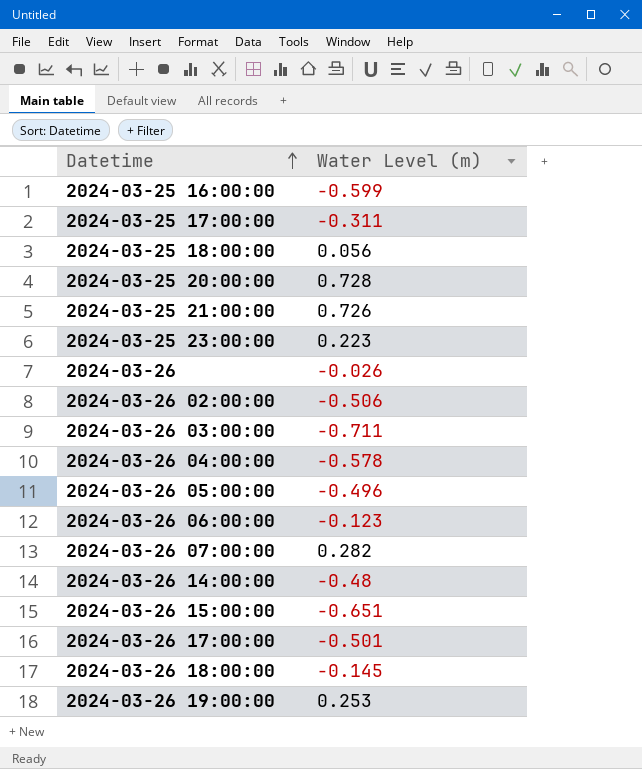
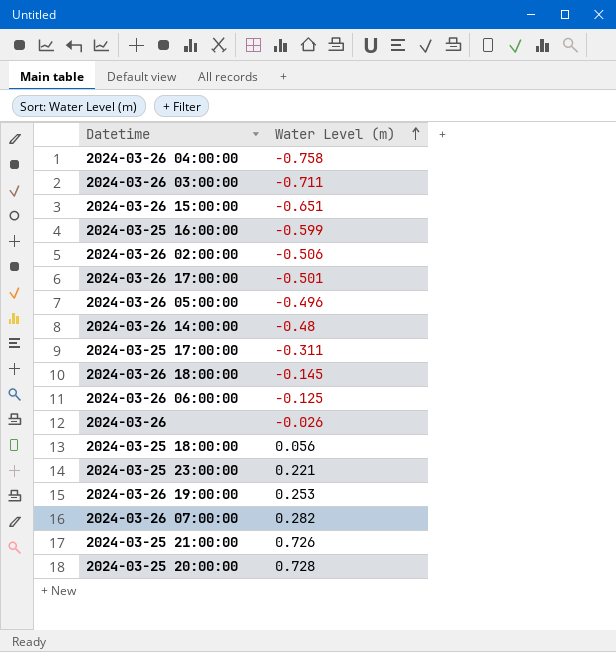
row order: Datetime ascending -> Water Level (m) ascending
2024-03-26 04:00:00 | Water Level (m): -0.578 -> -0.758
2024-03-26 06:00:00 | Water Level (m): -0.123 -> -0.125
2024-03-25 23:00:00 | Water Level (m): 0.223 -> 0.221

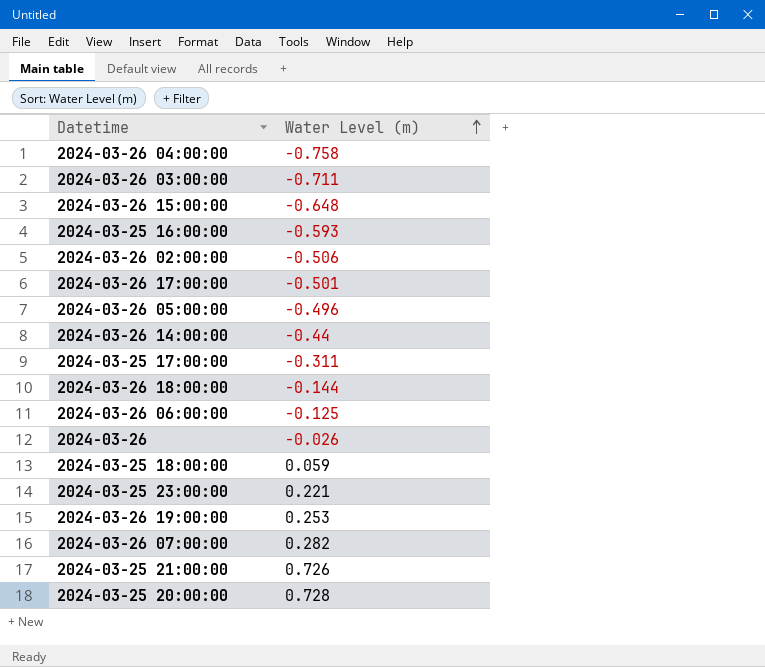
2024-03-26 15:00:00 | Water Level (m): -0.651 -> -0.648
2024-03-25 16:00:00 | Water Level (m): -0.599 -> -0.593
2024-03-26 14:00:00 | Water Level (m): -0.48 -> -0.44
2024-03-26 18:00:00 | Water Level (m): -0.145 -> -0.144
2024-03-25 18:00:00 | Water Level (m): 0.056 -> 0.059

